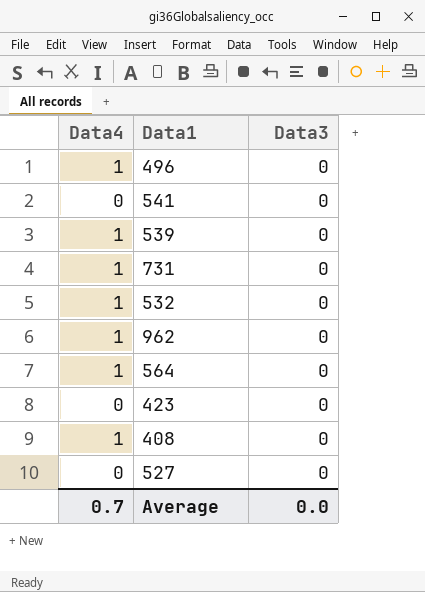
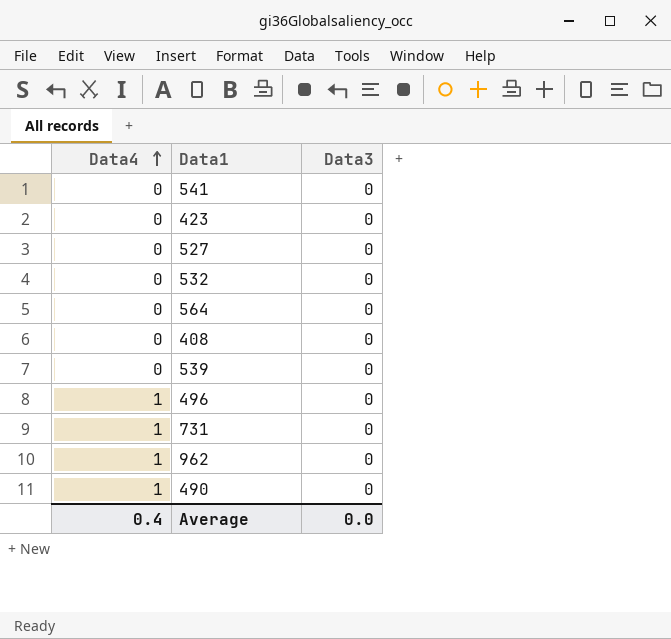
row order: none -> Data4 ascending
532 | Data4: 1 -> 0
564 | Data4: 1 -> 0
408 | Data4: 1 -> 0
539 | Data4: 1 -> 0
row 490: none -> 1 | 0
Average | Data4: 0.7 -> 0.4

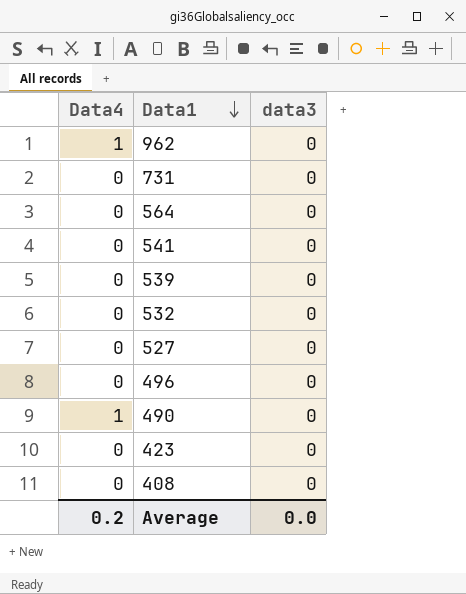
row order: Data4 ascending -> Data1 descending
column name: Data3 -> data3
731 | Data4: 1 -> 0
496 | Data4: 1 -> 0
Average | Data4: 0.4 -> 0.2

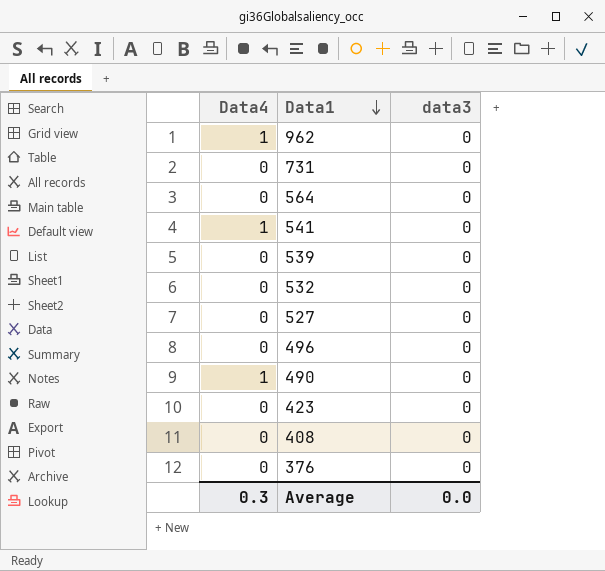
541 | Data4: 0 -> 1
row 376: none -> 0 | 0
Average | Data4: 0.2 -> 0.3

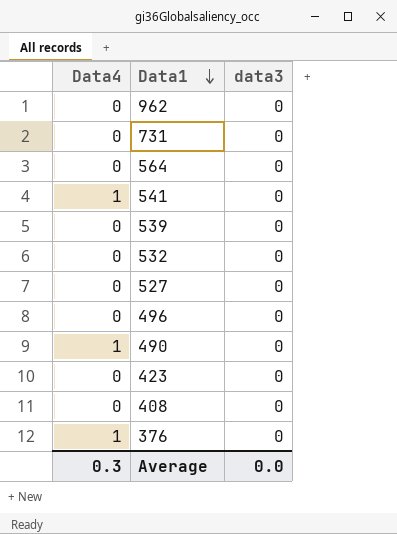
962 | Data4: 1 -> 0
376 | Data4: 0 -> 1

